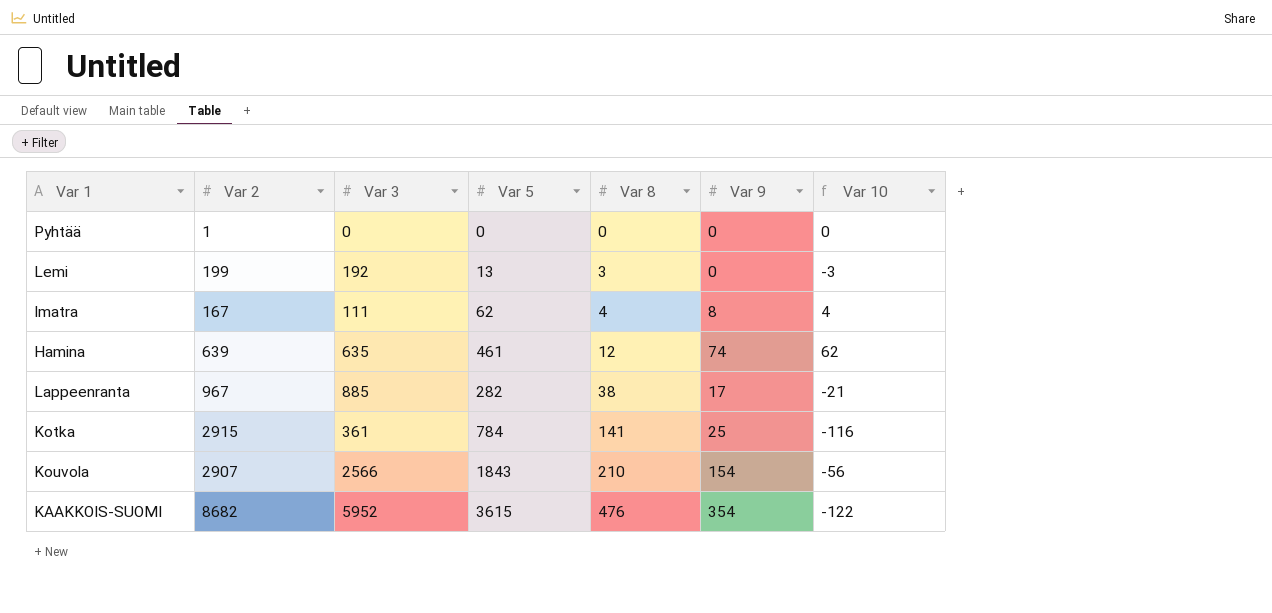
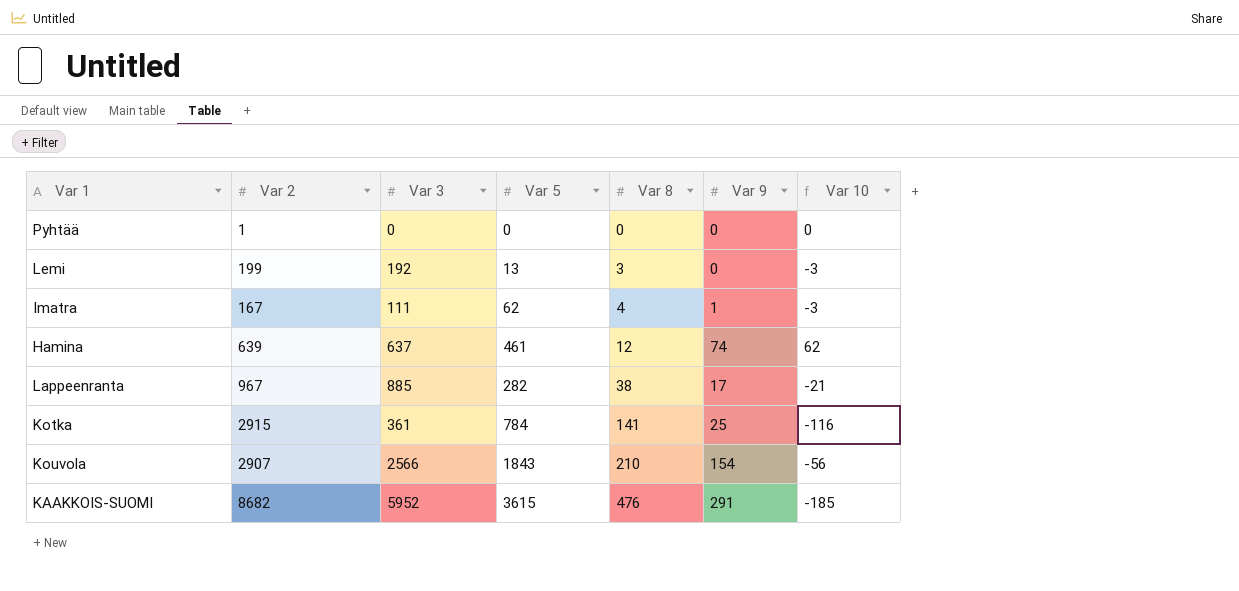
Imatra | Var 9: 8 -> 1
Imatra | Var 10: 4 -> -3
Hamina | Var 3: 635 -> 637
KAAKKOIS-SUOMI | Var 9: 354 -> 291
KAAKKOIS-SUOMI | Var 10: -122 -> -185

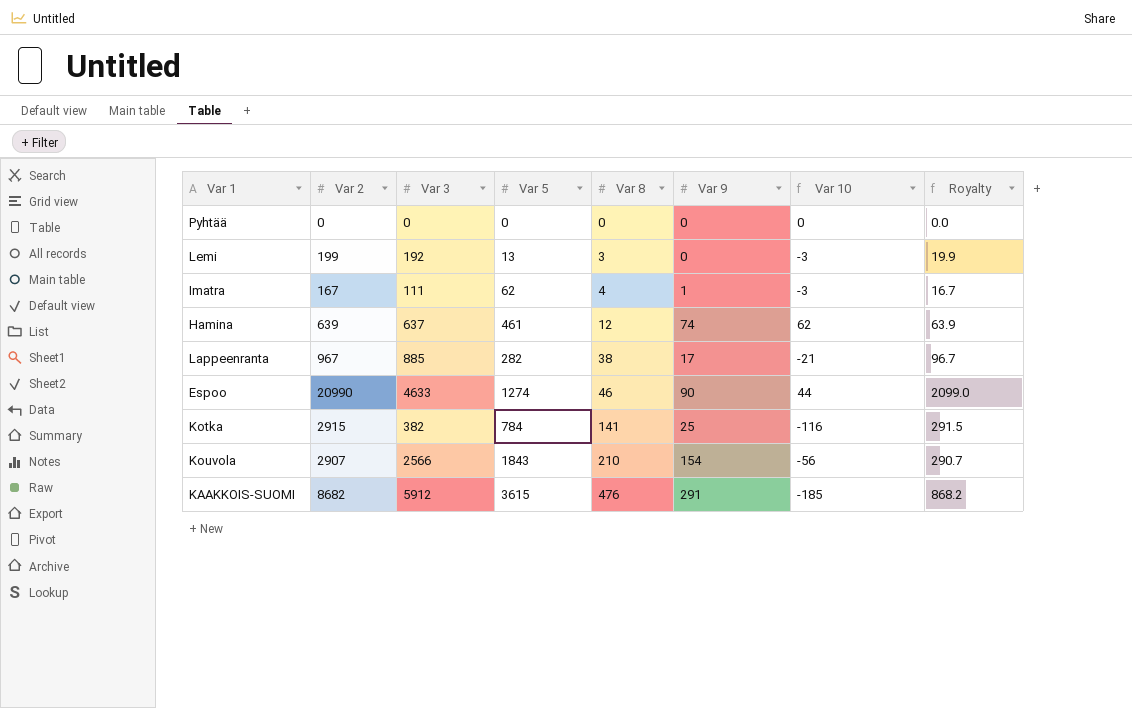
column Royalty | formula: none -> [Var 2] * 0.1
Pyhtää | Var 2: 1 -> 0
row Espoo: none -> 20990 | 4633 | 1274 | 46 | 90 | 44 | 2099.0
Kotka | Var 3: 361 -> 382
KAAKKOIS-SUOMI | Var 3: 5952 -> 5912

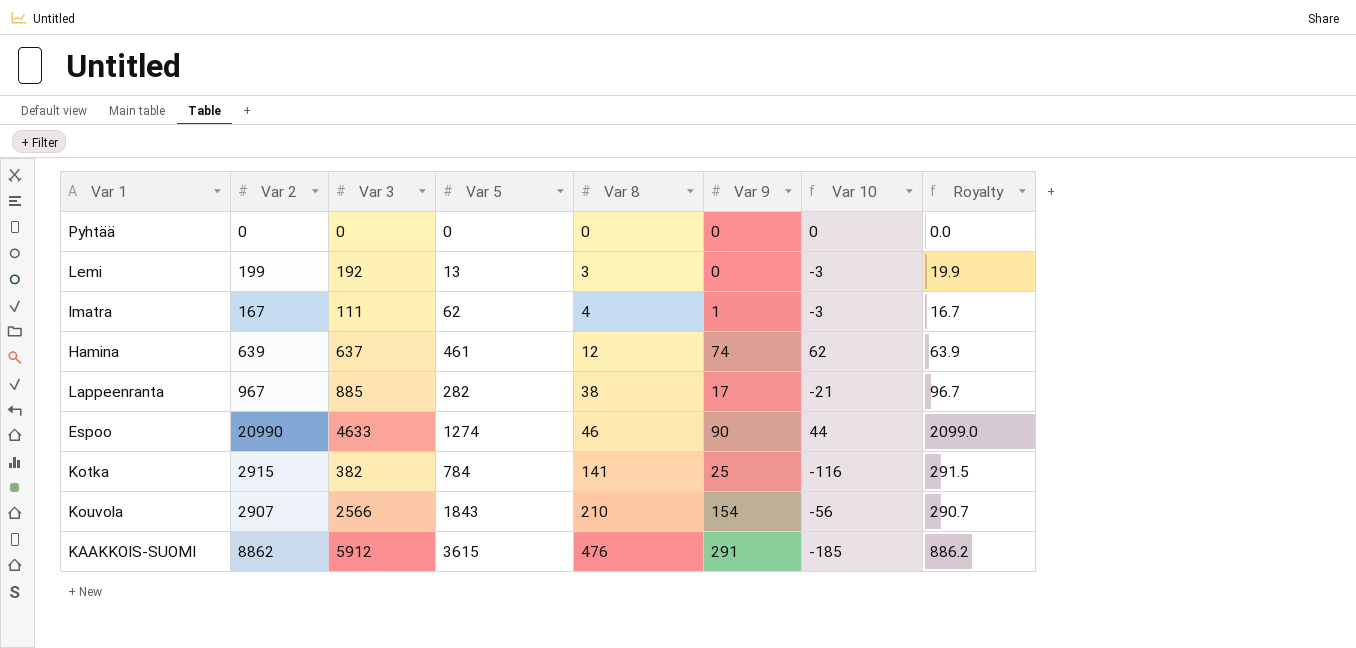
KAAKKOIS-SUOMI | Var 2: 8682 -> 8862
KAAKKOIS-SUOMI | Royalty: 868.2 -> 886.2

